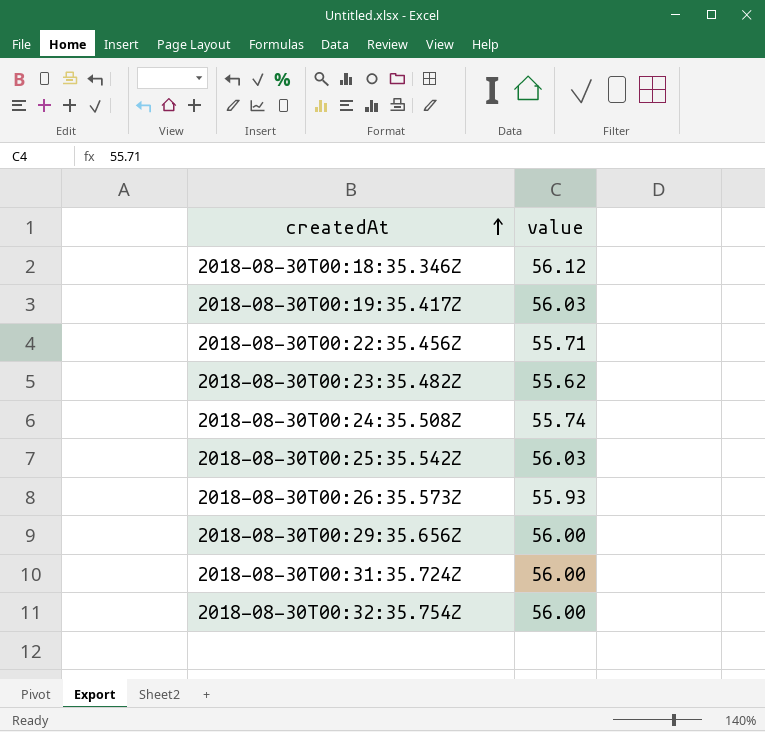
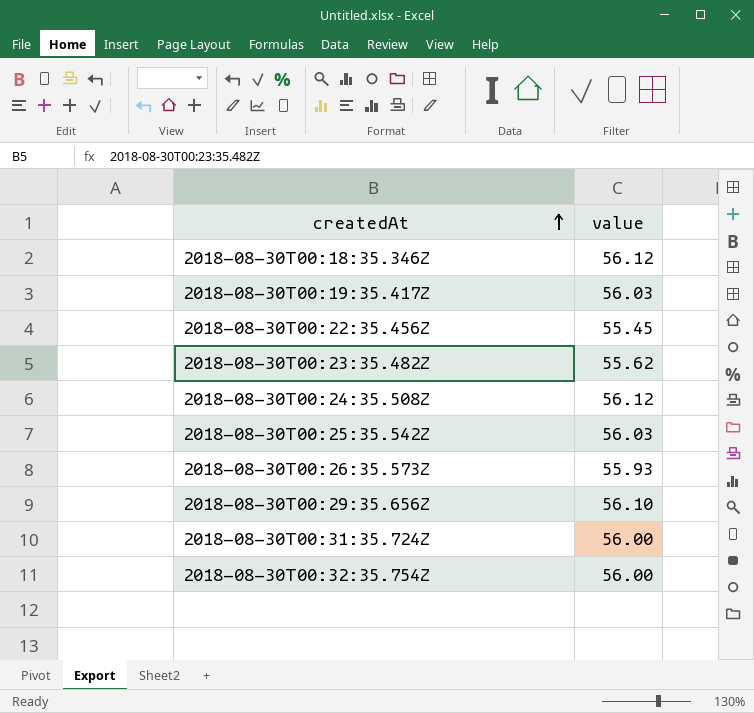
2018-08-30T00:22:35.456Z | value: 55.71 -> 55.45
2018-08-30T00:24:35.508Z | value: 55.74 -> 56.12
2018-08-30T00:29:35.656Z | value: 56.00 -> 56.10

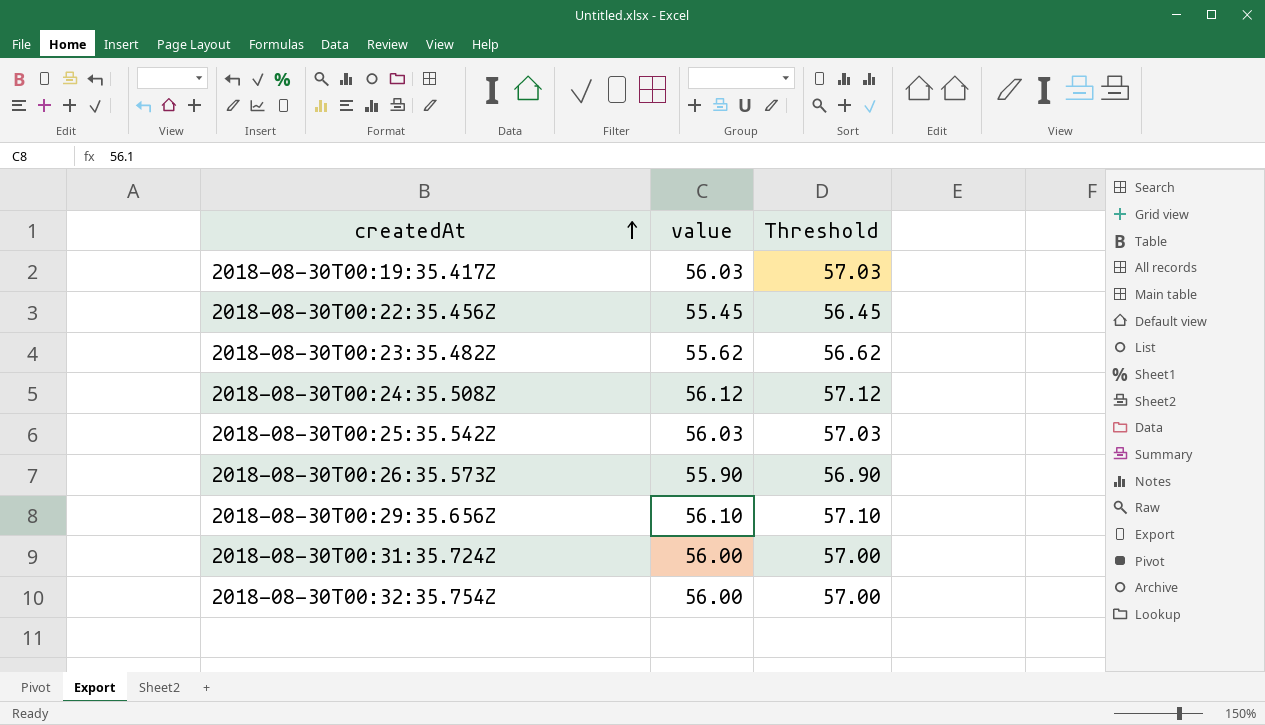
column Threshold | formula: none -> [value] + 1
row 2018-08-30T00:18:35.346Z: 56.12 -> none
2018-08-30T00:26:35.573Z | value: 55.93 -> 55.90

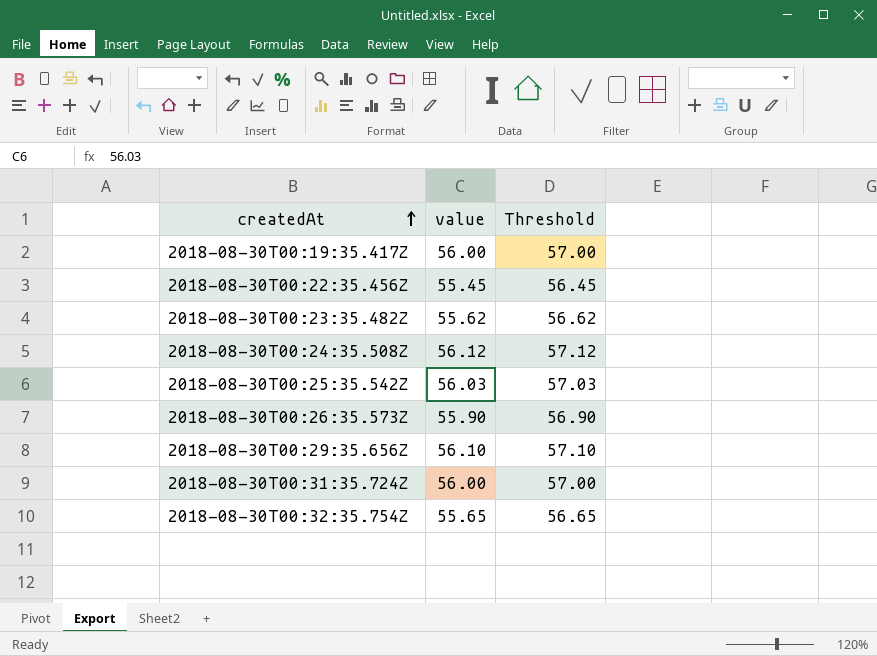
2018-08-30T00:19:35.417Z | value: 56.03 -> 56.00
2018-08-30T00:19:35.417Z | Threshold: 57.03 -> 57.00
2018-08-30T00:32:35.754Z | value: 56.00 -> 55.65
2018-08-30T00:32:35.754Z | Threshold: 57.00 -> 56.65

